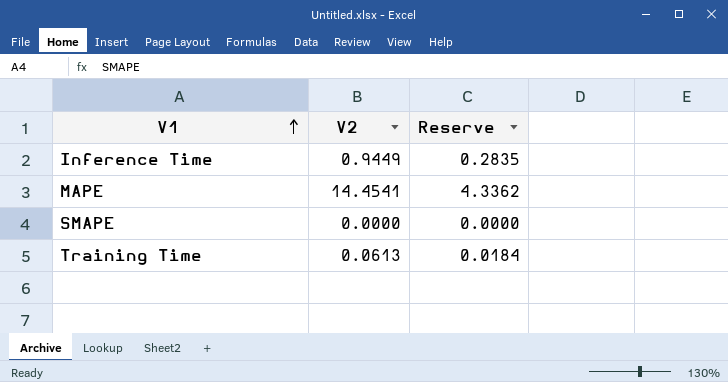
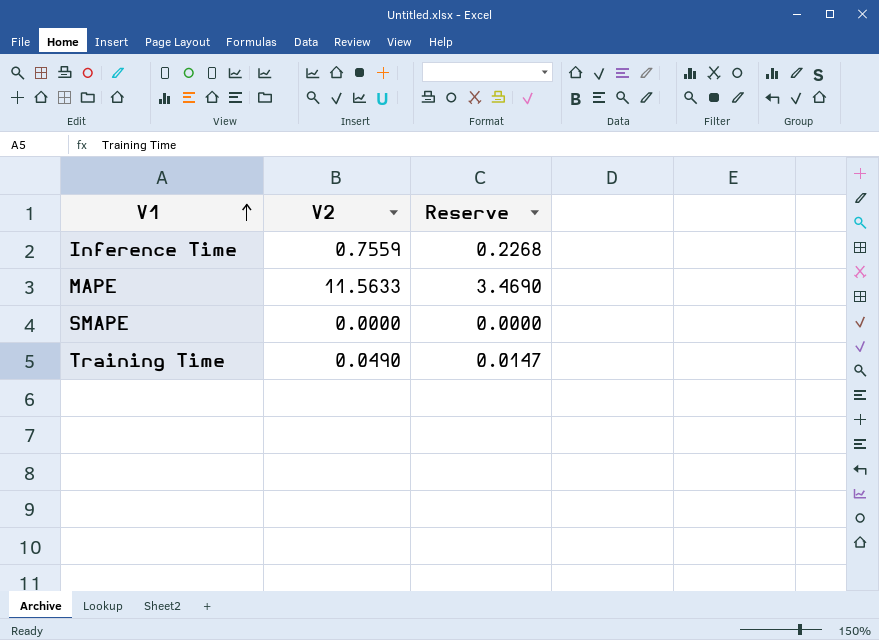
Inference Time | V2: 0.9449 -> 0.7559
Inference Time | Reserve: 0.2835 -> 0.2268
MAPE | V2: 14.4541 -> 11.5633
MAPE | Reserve: 4.3362 -> 3.4690
Training Time | V2: 0.0613 -> 0.0490
Training Time | Reserve: 0.0184 -> 0.0147

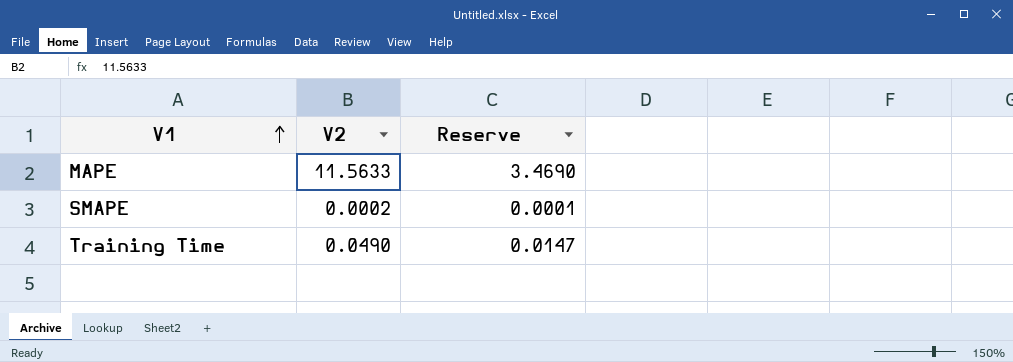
row Inference Time: 0.7559 | 0.2268 -> none
SMAPE | V2: 0.0000 -> 0.0002
SMAPE | Reserve: 0.0000 -> 0.0001

